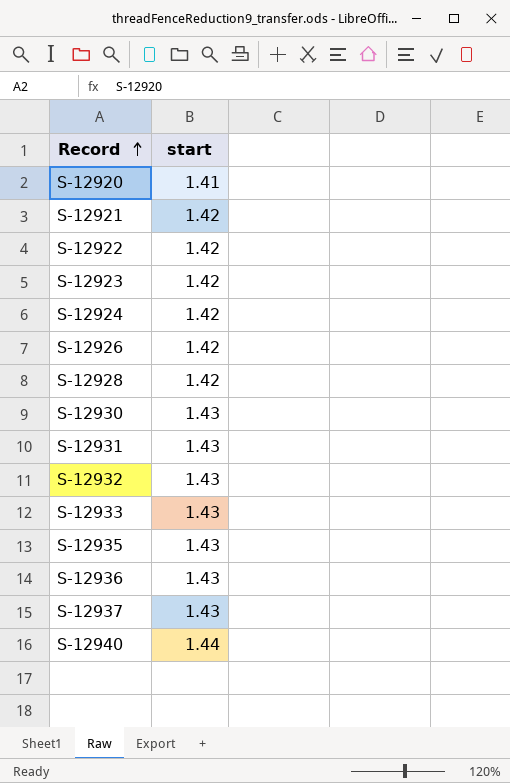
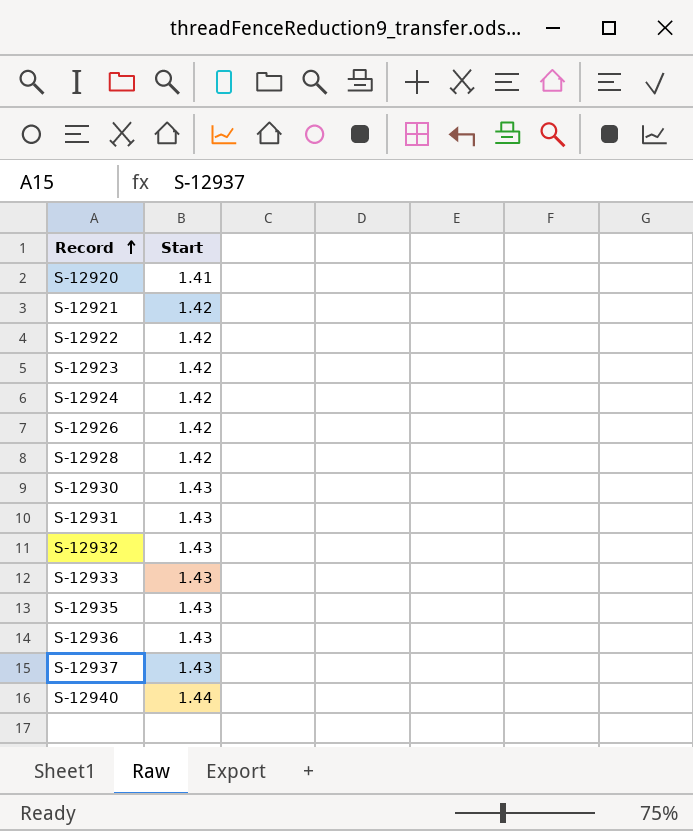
column name: start -> Start

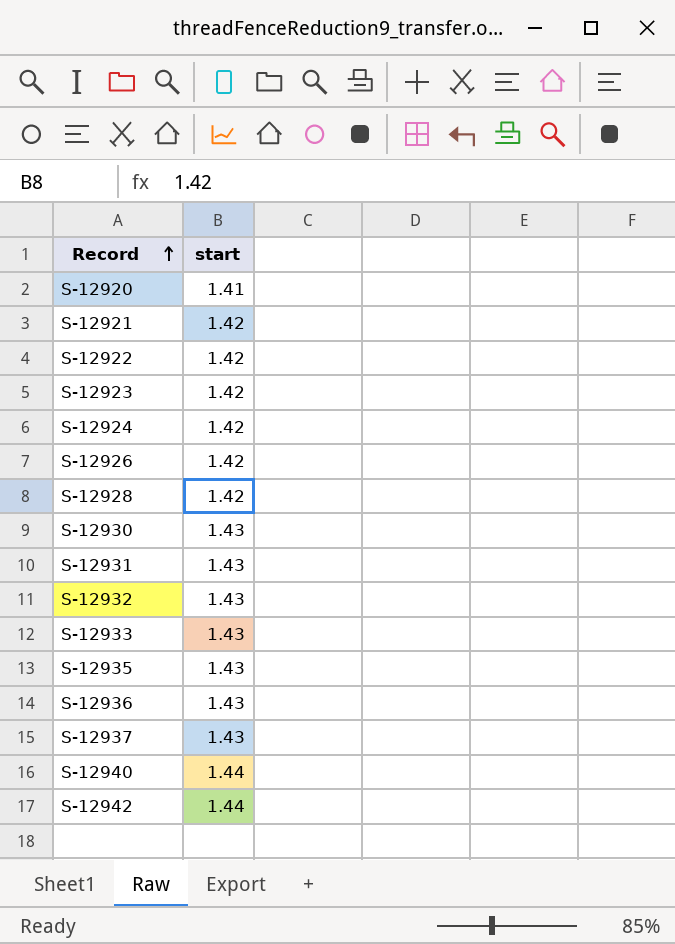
column name: Start -> start
row S-12942: none -> 1.44

